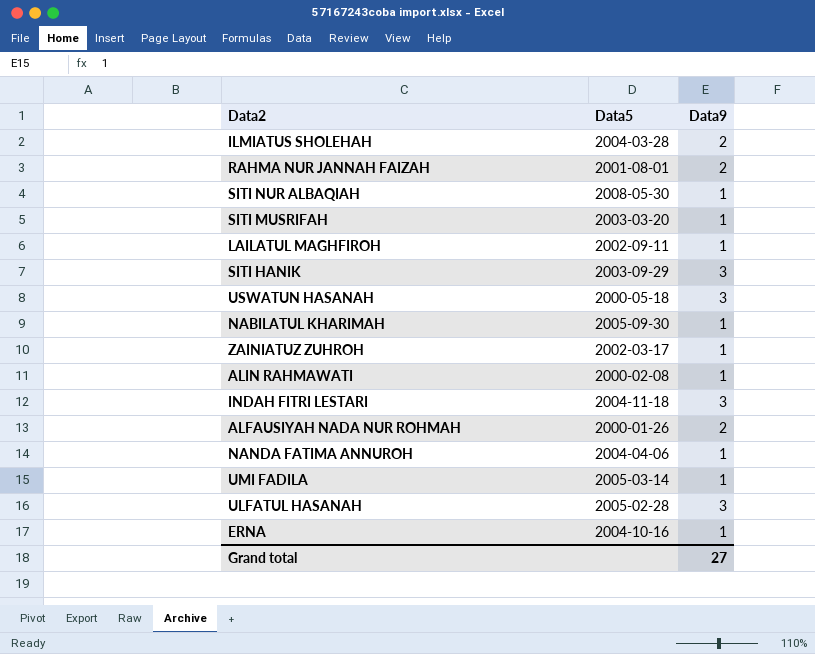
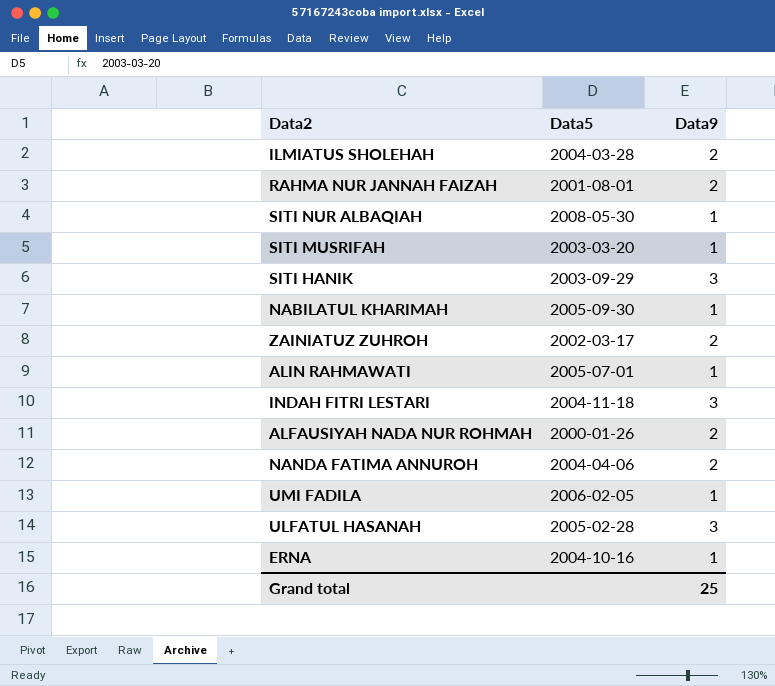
row LAILATUL MAGHFIROH: 2002-09-11 | 1 -> none
row USWATUN HASANAH: 2000-05-18 | 3 -> none
ZAINIATUZ ZUHROH | Data9: 1 -> 2
ALIN RAHMAWATI | Data5: 2000-02-08 -> 2005-07-01
NANDA FATIMA ANNUROH | Data9: 1 -> 2
UMI FADILA | Data5: 2005-03-14 -> 2006-02-05
Grand total | Data9: 27 -> 25

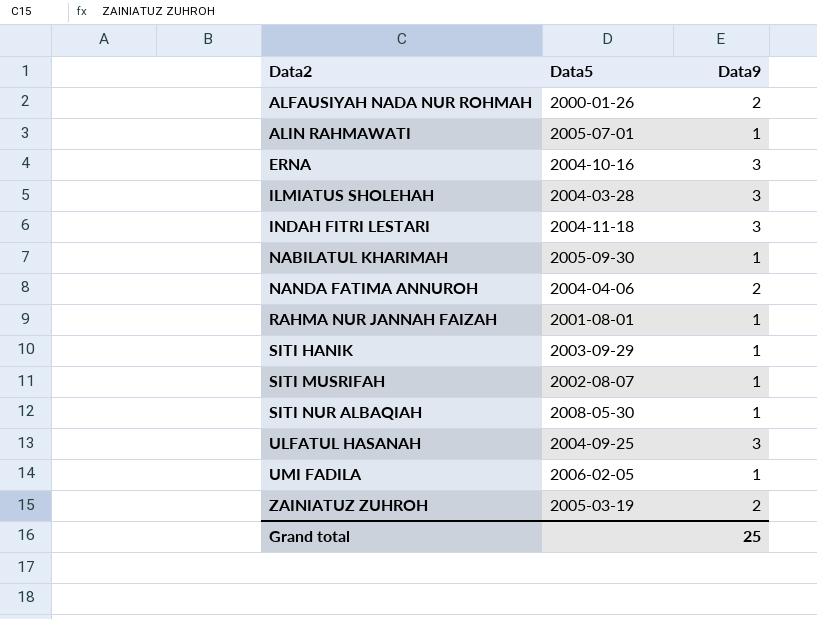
row order: none -> Data2 ascending
ERNA | Data9: 1 -> 3
ILMIATUS SHOLEHAH | Data9: 2 -> 3
RAHMA NUR JANNAH FAIZAH | Data9: 2 -> 1
SITI HANIK | Data9: 3 -> 1
SITI MUSRIFAH | Data5: 2003-03-20 -> 2002-08-07
ULFATUL HASANAH | Data5: 2005-02-28 -> 2004-09-25
ZAINIATUZ ZUHROH | Data5: 2002-03-17 -> 2005-03-19

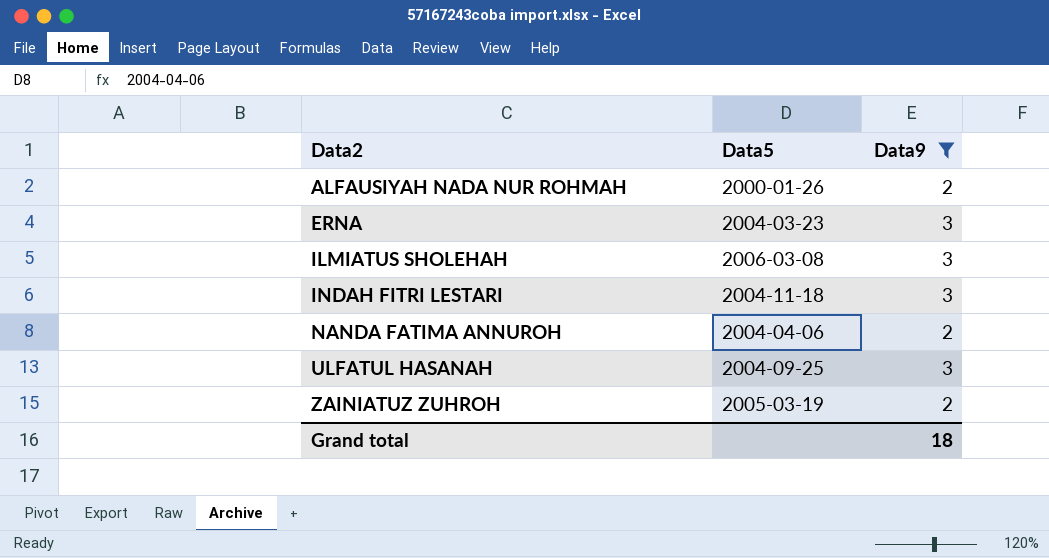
filter: none -> Data9 != 1
ERNA | Data5: 2004-10-16 -> 2004-03-23
ILMIATUS SHOLEHAH | Data5: 2004-03-28 -> 2006-03-08
Grand total | Data9: 25 -> 18

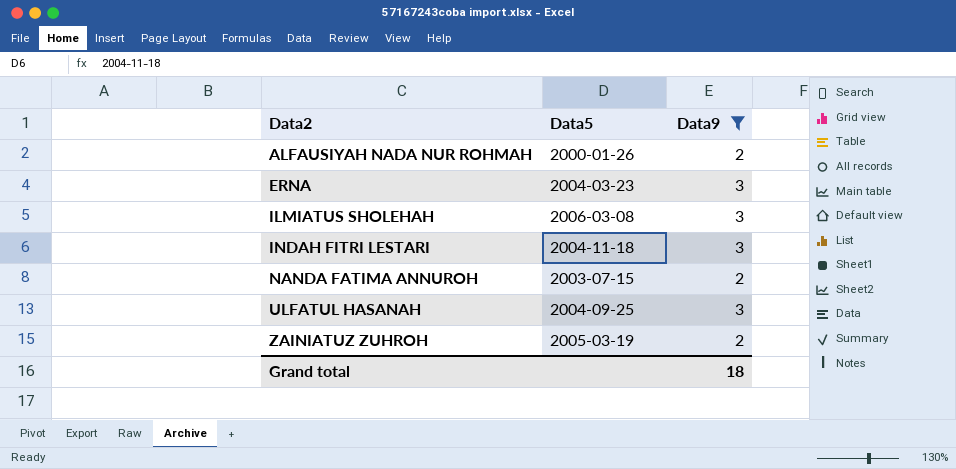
NANDA FATIMA ANNUROH | Data5: 2004-04-06 -> 2003-07-15

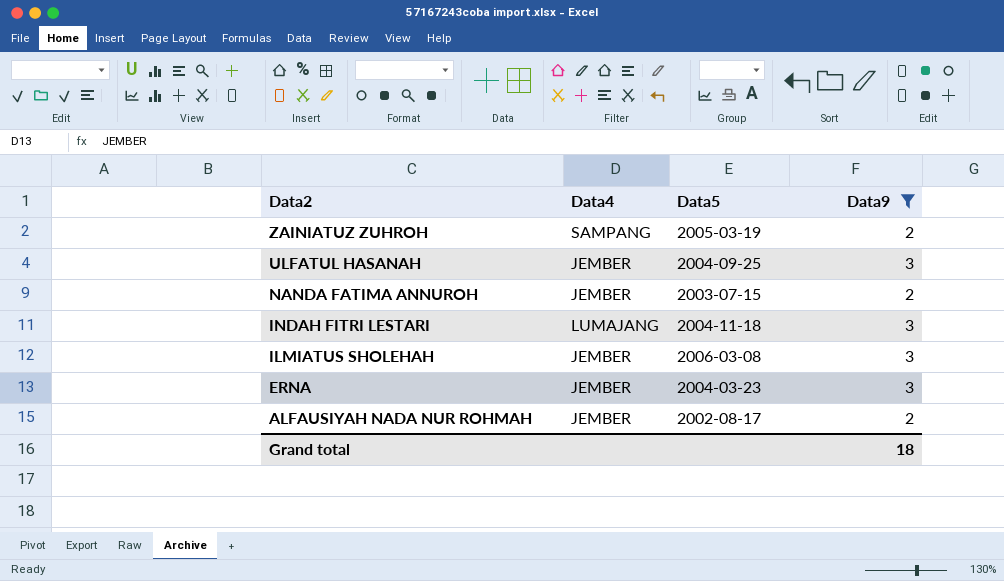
row order: Data2 ascending -> Data2 descending
column Data4 | position: none -> 2
ALFAUSIYAH NADA NUR ROHMAH | Data5: 2000-01-26 -> 2002-08-17

